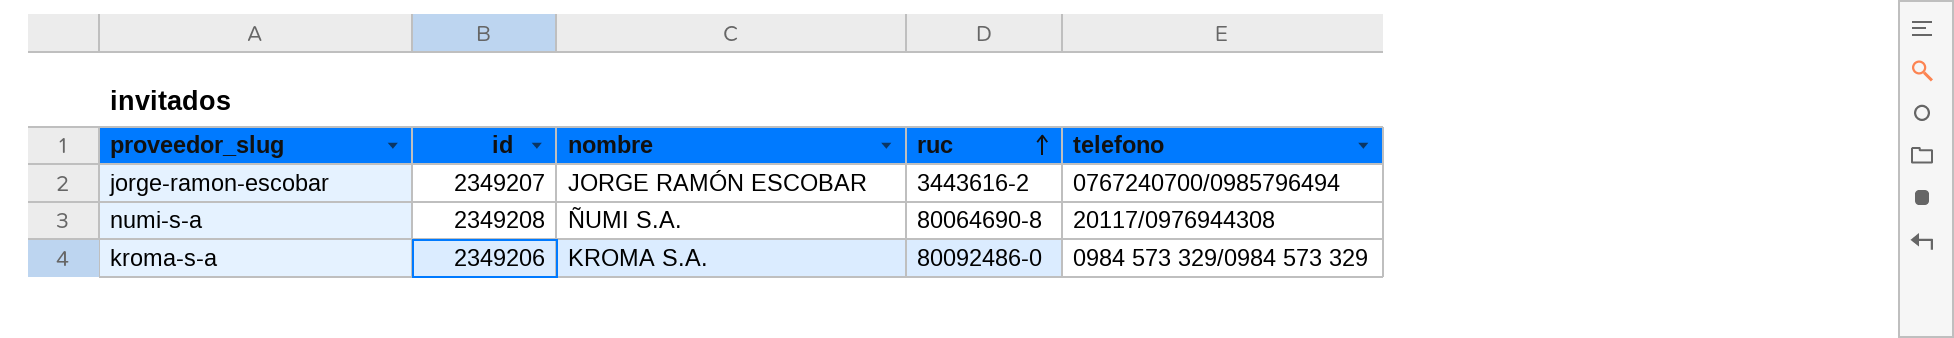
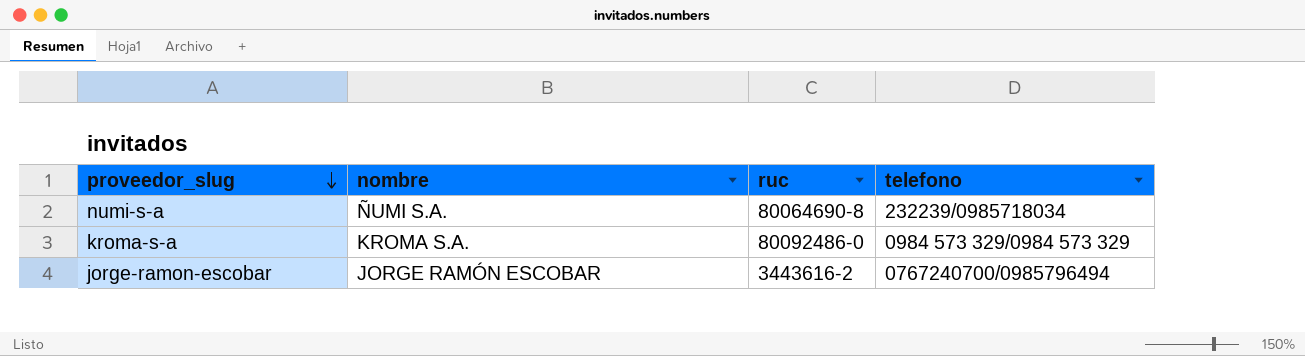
row order: ruc ascending -> proveedor_slug descending
column id | position: 2 -> none
numi-s-a | telefono: 20117/0976944308 -> 232239/0985718034

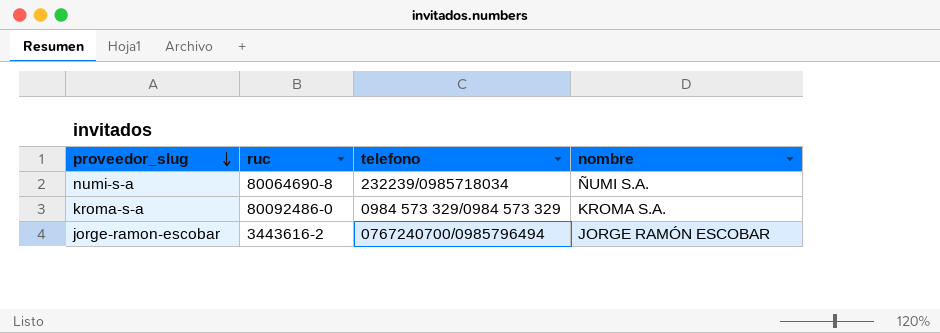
column nombre | position: 2 -> 4

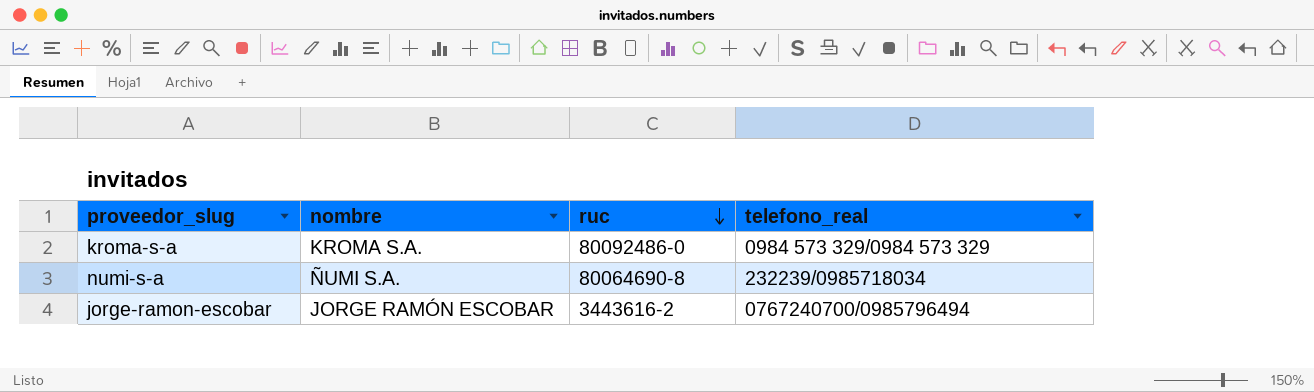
row order: proveedor_slug descending -> ruc descending
column nombre | position: 4 -> 2
column name: telefono -> telefono_real

